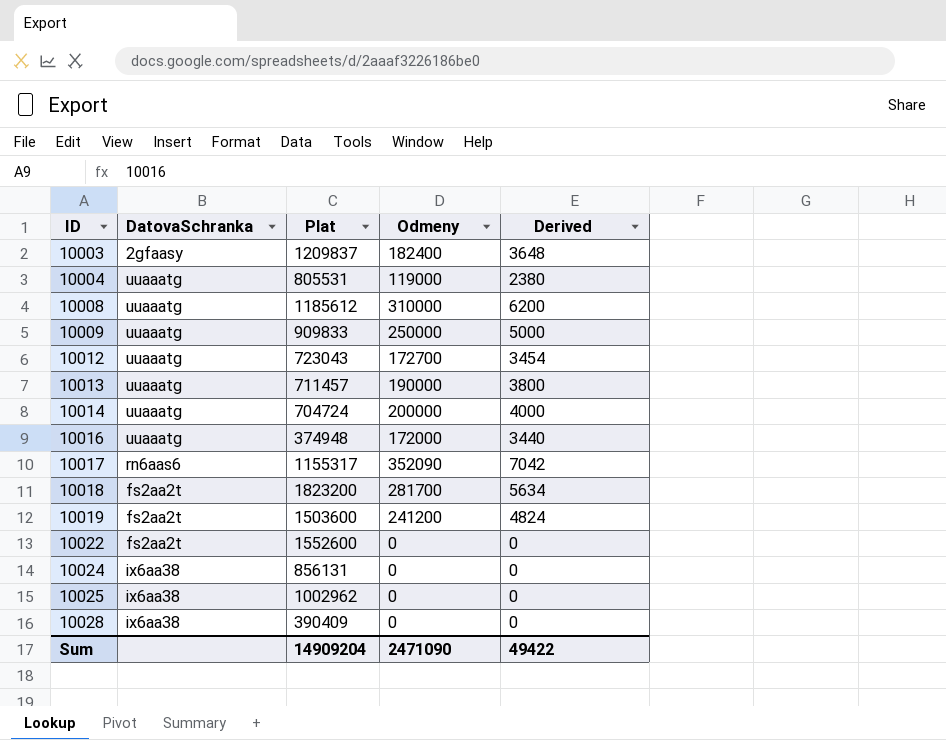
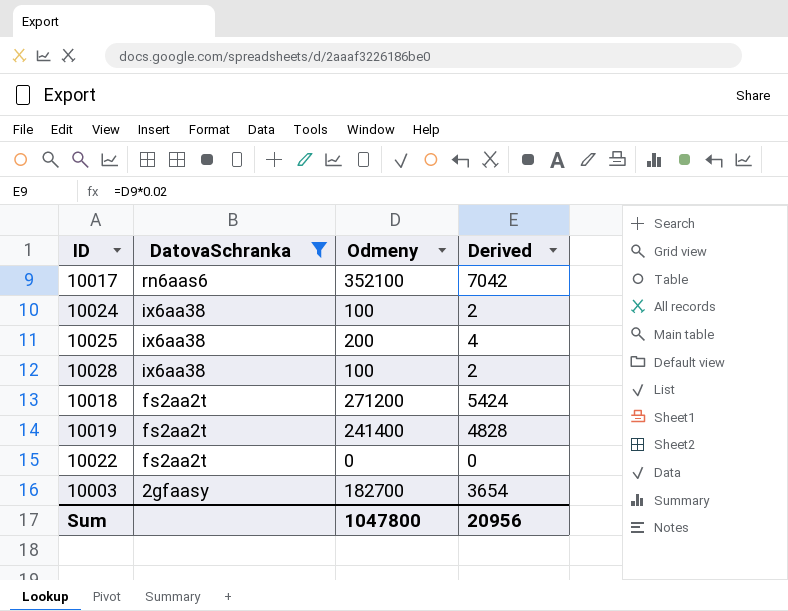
filter: none -> DatovaSchranka != uuaaatg
row order: ID ascending -> DatovaSchranka descending
column Plat | position: 3 -> none
10017 | Odmeny: 352090 -> 352100
10024 | Odmeny: 0 -> 100
10024 | Derived: 0 -> 2
10025 | Odmeny: 0 -> 200
10025 | Derived: 0 -> 4
10028 | Odmeny: 0 -> 100
10028 | Derived: 0 -> 2
10018 | Odmeny: 281700 -> 271200
10018 | Derived: 5634 -> 5424
10019 | Odmeny: 241200 -> 241400
10019 | Derived: 4824 -> 4828
10003 | Odmeny: 182400 -> 182700
10003 | Derived: 3648 -> 3654
Sum | Odmeny: 2471090 -> 1047800
Sum | Derived: 49422 -> 20956

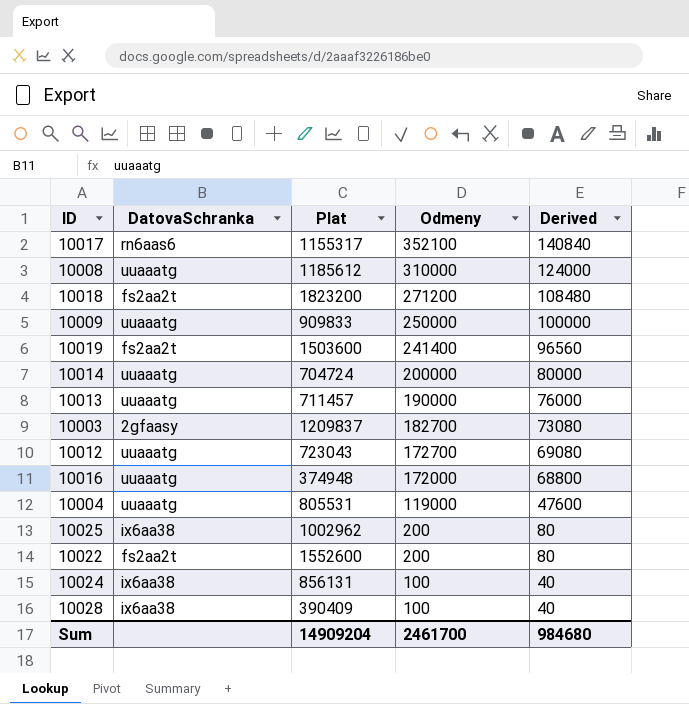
filter: DatovaSchranka != uuaaatg -> none
row order: DatovaSchranka descending -> Odmeny descending
column Plat | position: none -> 3
column Derived | formula: [Odmeny] * 0.02 -> [Odmeny] * 0.4
10022 | Odmeny: 0 -> 200
Sum | Odmeny: 1047800 -> 2461700
Sum | Derived: 20956 -> 984680

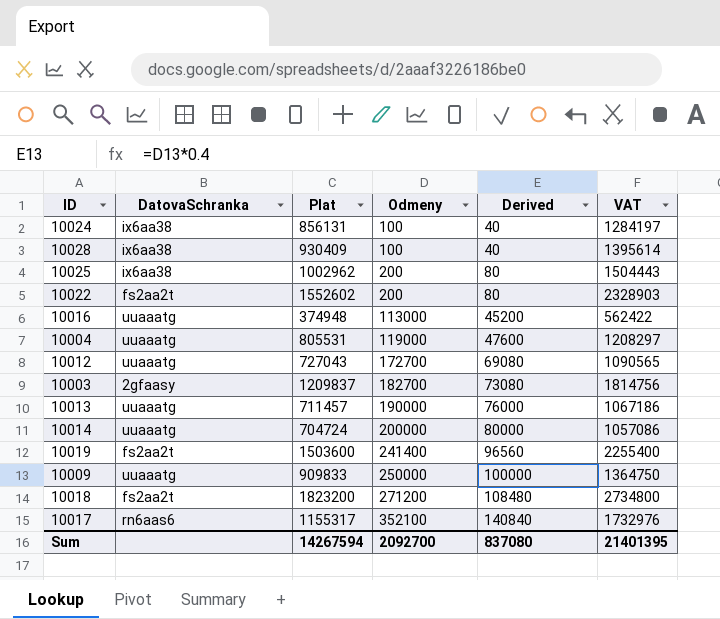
row order: Odmeny descending -> Odmeny ascending
column VAT | formula: none -> [Plat] * 1.5
row 10008: uuaaatg | 1185612 | 310000 | 124000 -> none
10028 | Plat: 390409 -> 930409
10022 | Plat: 1552600 -> 1552602
10016 | Odmeny: 172000 -> 113000
10016 | Derived: 68800 -> 45200
10012 | Plat: 723043 -> 727043
Sum | Plat: 14909204 -> 14267594
Sum | Odmeny: 2461700 -> 2092700
Sum | Derived: 984680 -> 837080

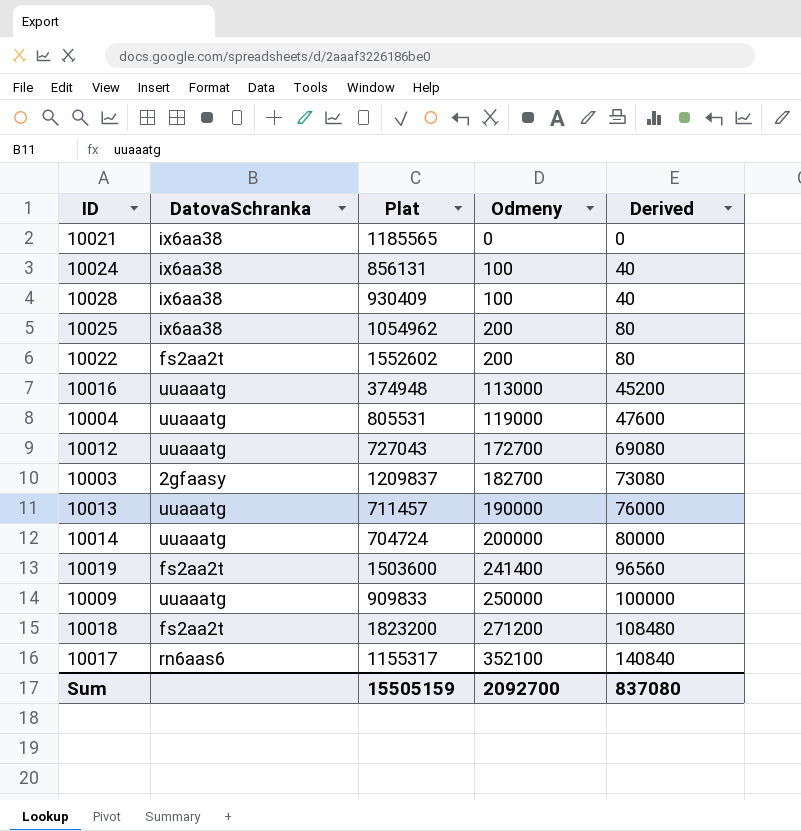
column VAT | formula: [Plat] * 1.5 -> none
row 10021: none -> ix6aa38 | 1185565 | 0 | 0
10025 | Plat: 1002962 -> 1054962
Sum | Plat: 14267594 -> 15505159

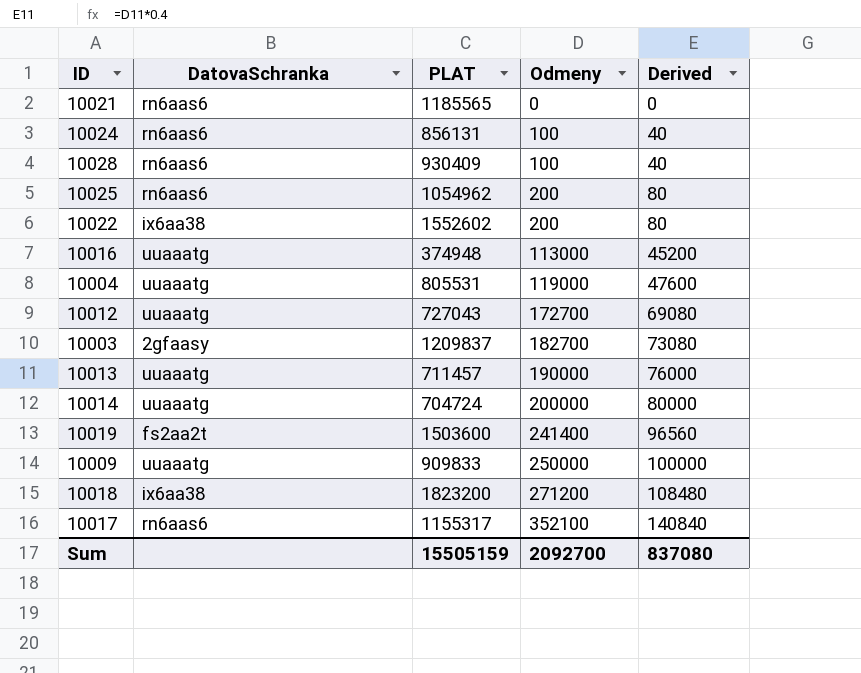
column name: Plat -> PLAT
10021 | DatovaSchranka: ix6aa38 -> rn6aas6
10024 | DatovaSchranka: ix6aa38 -> rn6aas6
10028 | DatovaSchranka: ix6aa38 -> rn6aas6
10025 | DatovaSchranka: ix6aa38 -> rn6aas6
10022 | DatovaSchranka: fs2aa2t -> ix6aa38
10018 | DatovaSchranka: fs2aa2t -> ix6aa38

